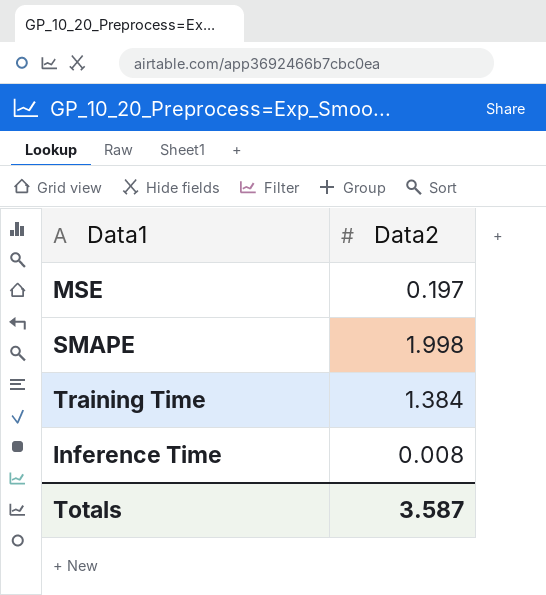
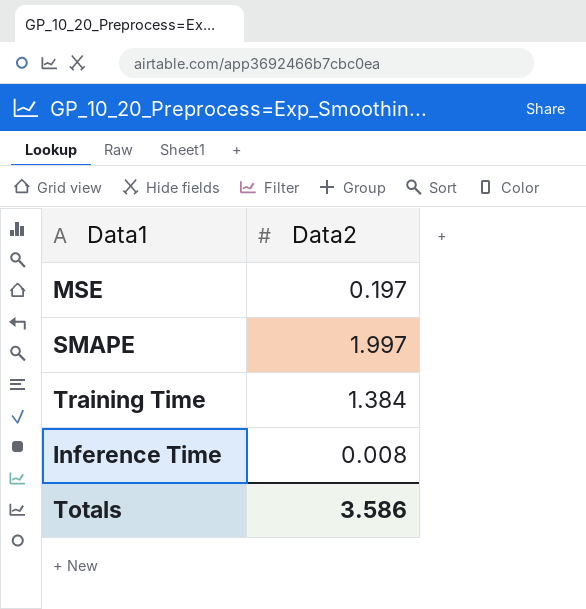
SMAPE | Data2: 1.998 -> 1.997
Totals | Data2: 3.587 -> 3.586

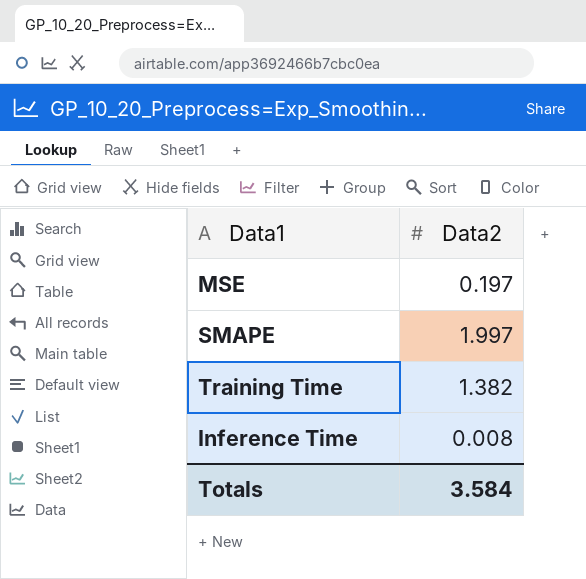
Training Time | Data2: 1.384 -> 1.382
Totals | Data2: 3.586 -> 3.584

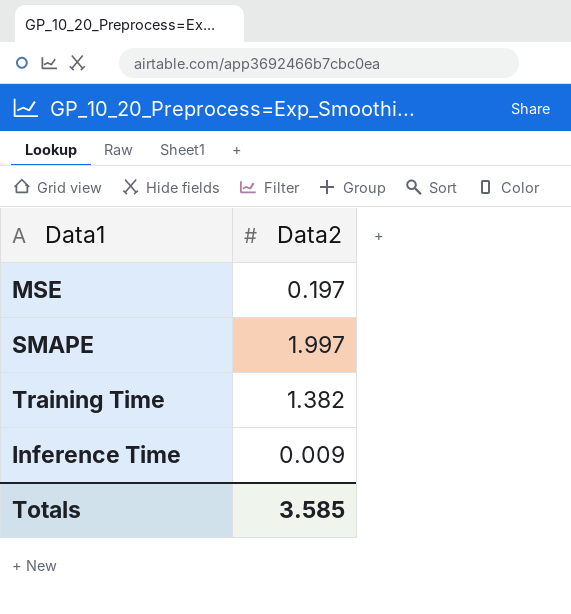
Inference Time | Data2: 0.008 -> 0.009
Totals | Data2: 3.584 -> 3.585

